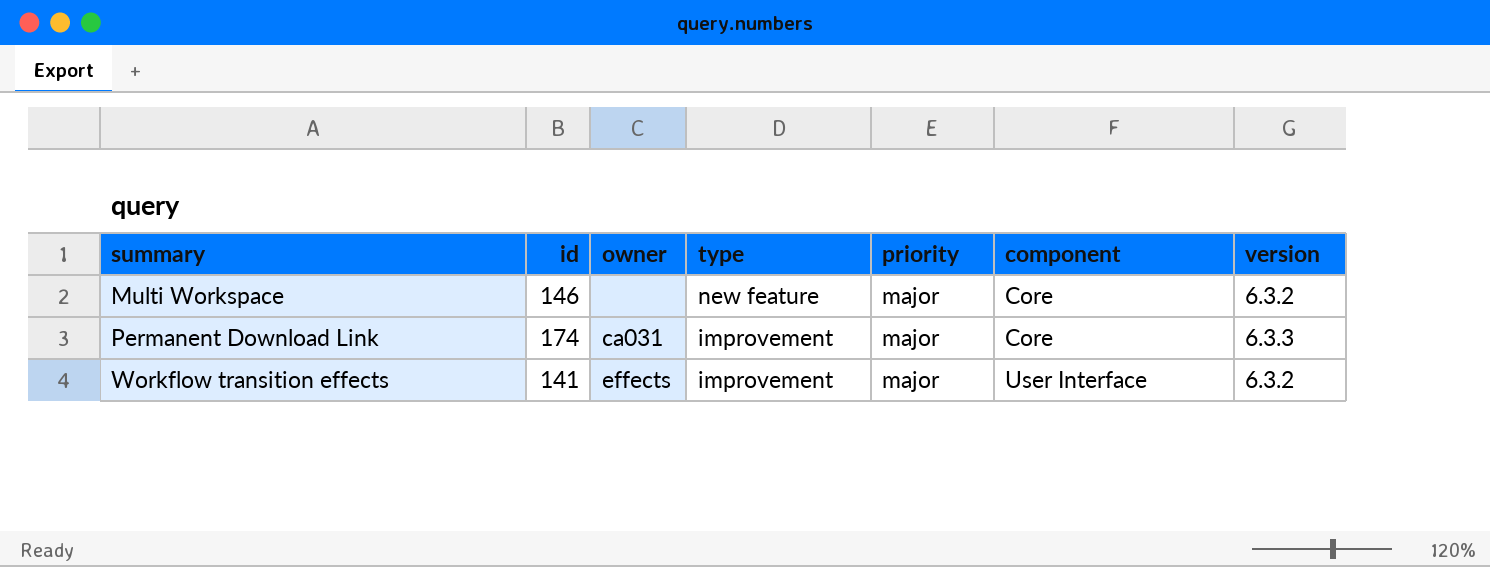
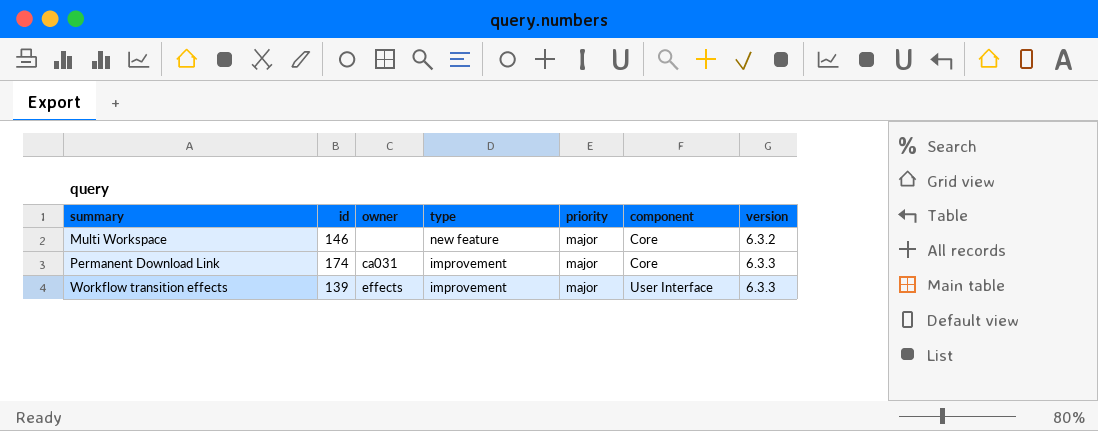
Workflow transition effects | id: 141 -> 139
Workflow transition effects | version: 6.3.2 -> 6.3.3

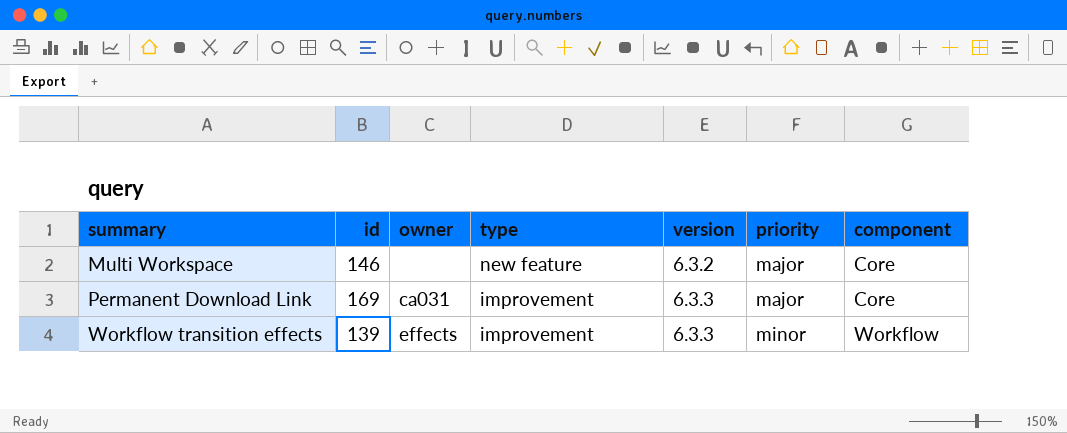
column version | position: 7 -> 5
Permanent Download Link | id: 174 -> 169
Workflow transition effects | priority: major -> minor
Workflow transition effects | component: User Interface -> Workflow

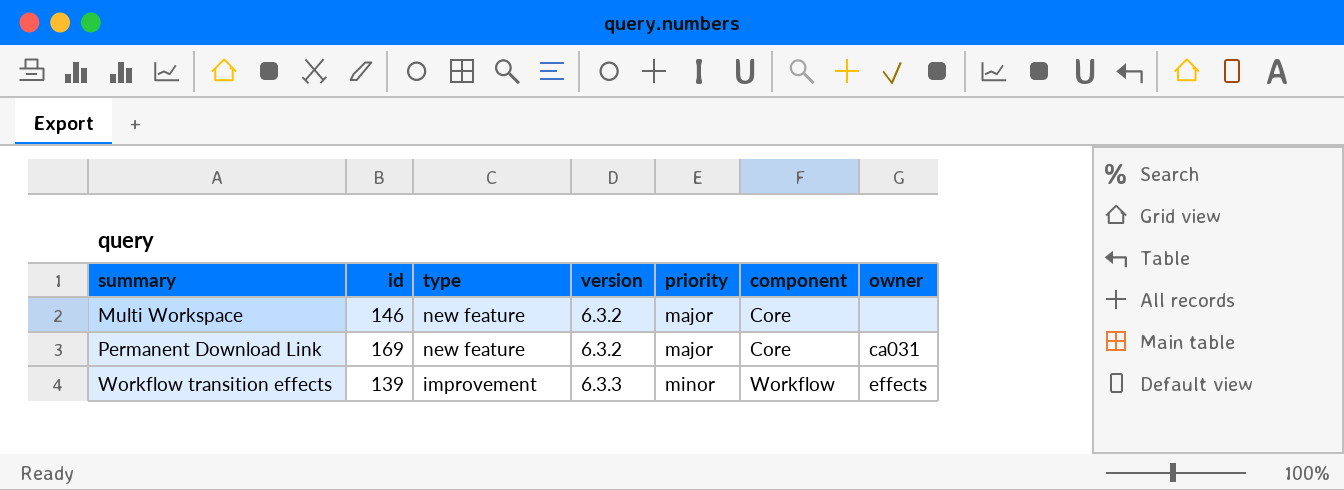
column owner | position: 3 -> 7
Permanent Download Link | type: improvement -> new feature
Permanent Download Link | version: 6.3.3 -> 6.3.2

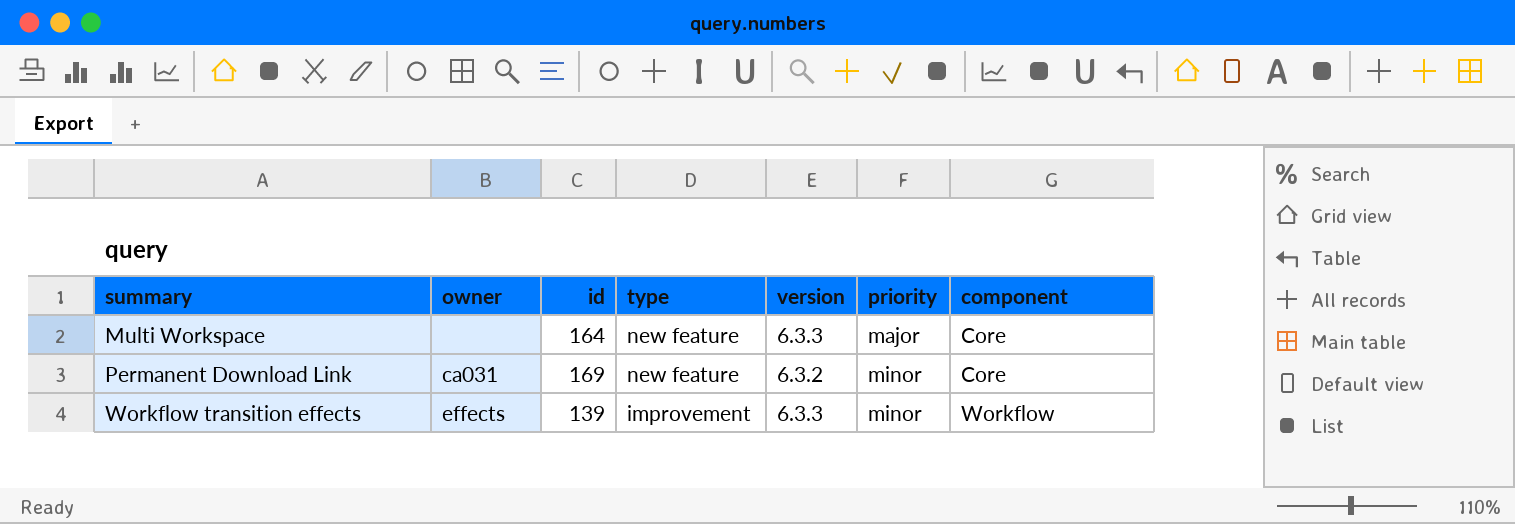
column owner | position: 7 -> 2
Multi Workspace | id: 146 -> 164
Multi Workspace | version: 6.3.2 -> 6.3.3
Permanent Download Link | priority: major -> minor

